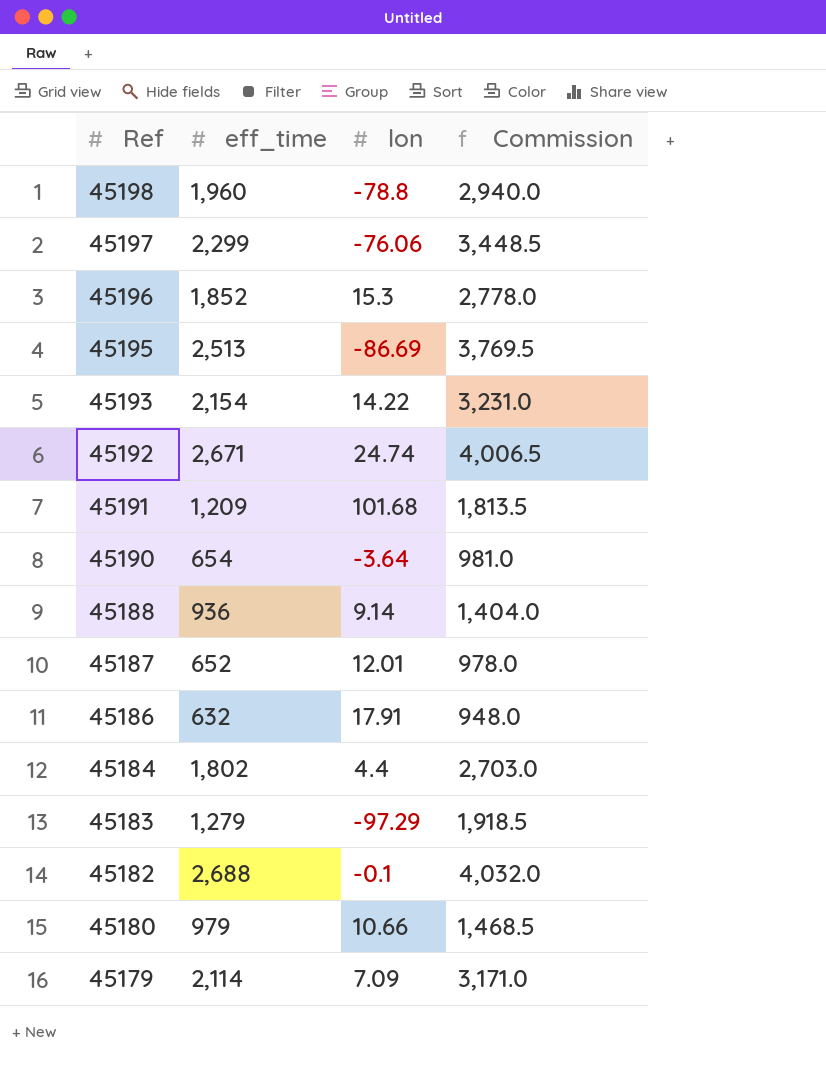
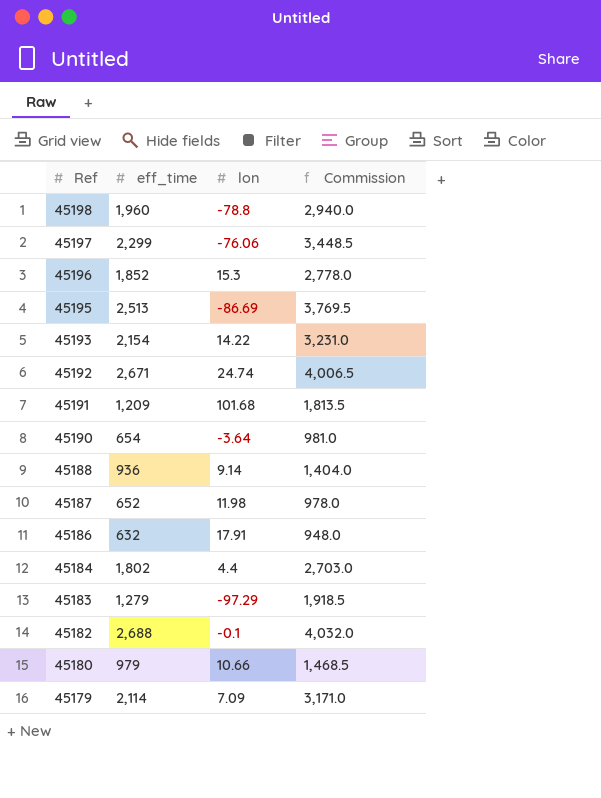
45187 | lon: 12.01 -> 11.98

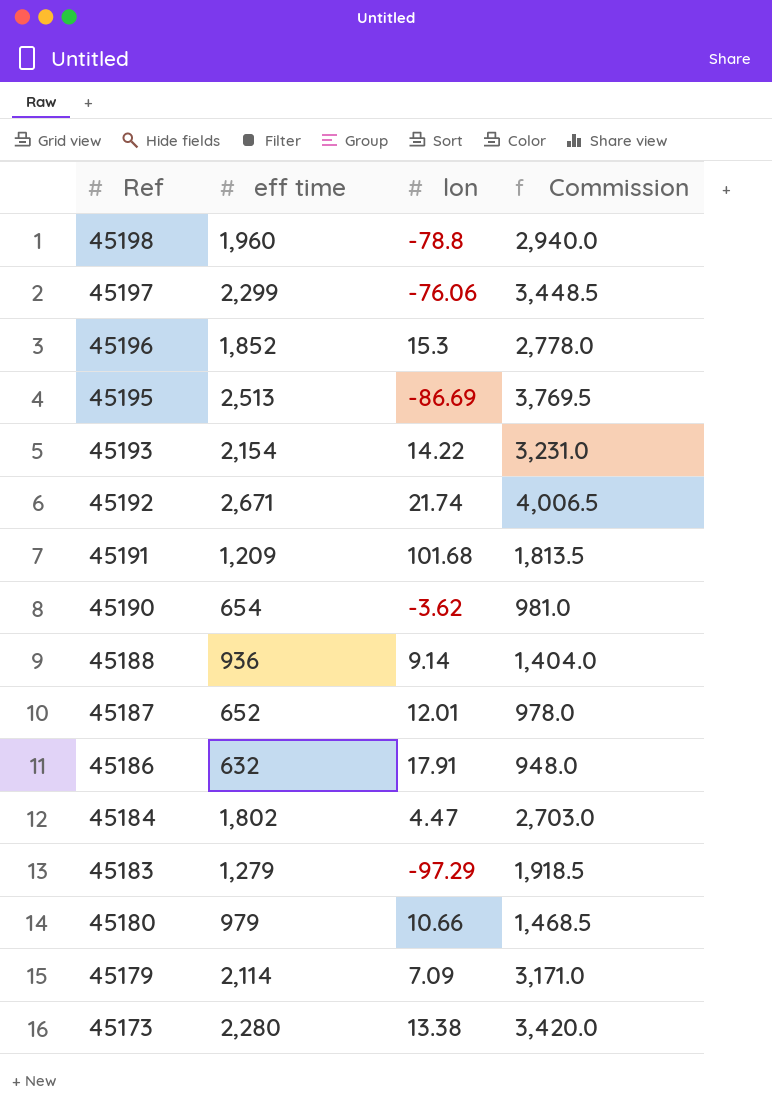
column name: eff_time -> eff time
row 45182: 2,688 | -0.1 | 4,032.0 -> none
45192 | lon: 24.74 -> 21.74
45190 | lon: -3.64 -> -3.62
45187 | lon: 11.98 -> 12.01
45184 | lon: 4.4 -> 4.47
row 45173: none -> 2,280 | 13.38 | 3,420.0

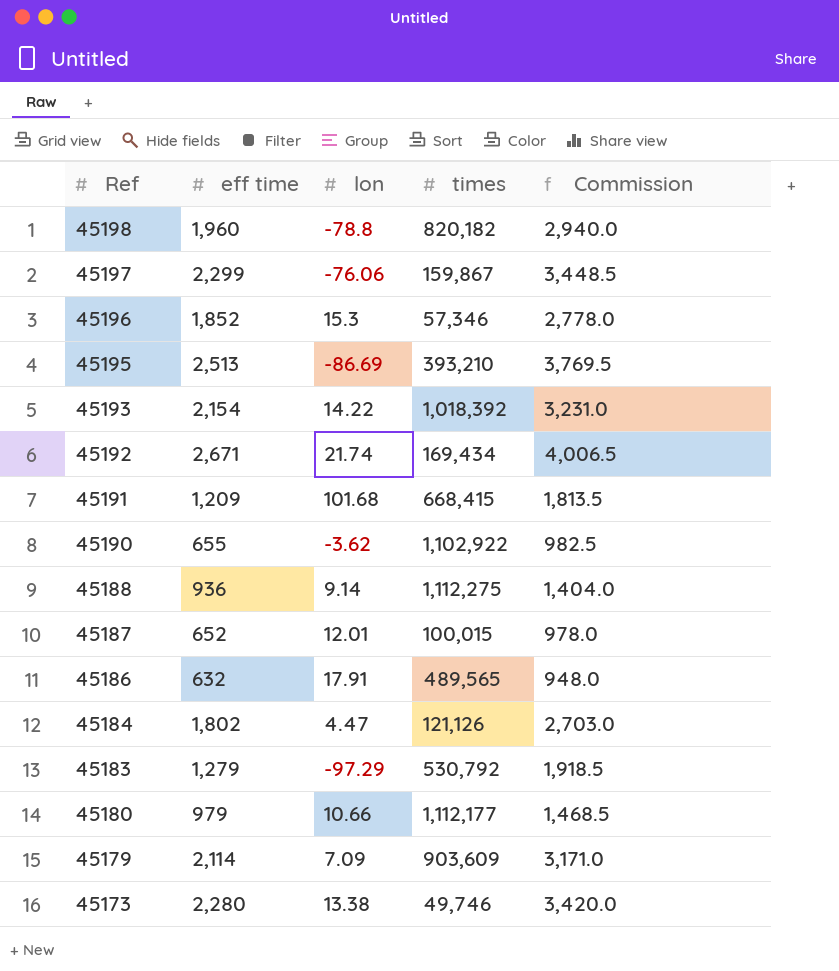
column times | position: none -> 4
45190 | eff time: 654 -> 655
45190 | Commission: 981.0 -> 982.5

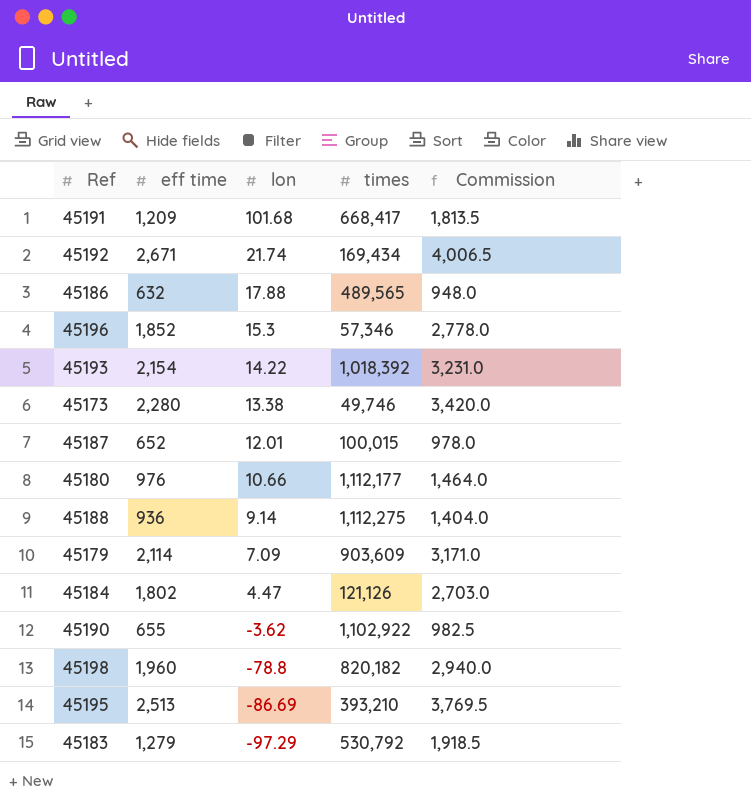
row order: Ref descending -> lon descending
row 45197: 2,299 | -76.06 | 159,867 | 3,448.5 -> none
45191 | times: 668,415 -> 668,417
45186 | lon: 17.91 -> 17.88
45180 | eff time: 979 -> 976
45180 | Commission: 1,468.5 -> 1,464.0

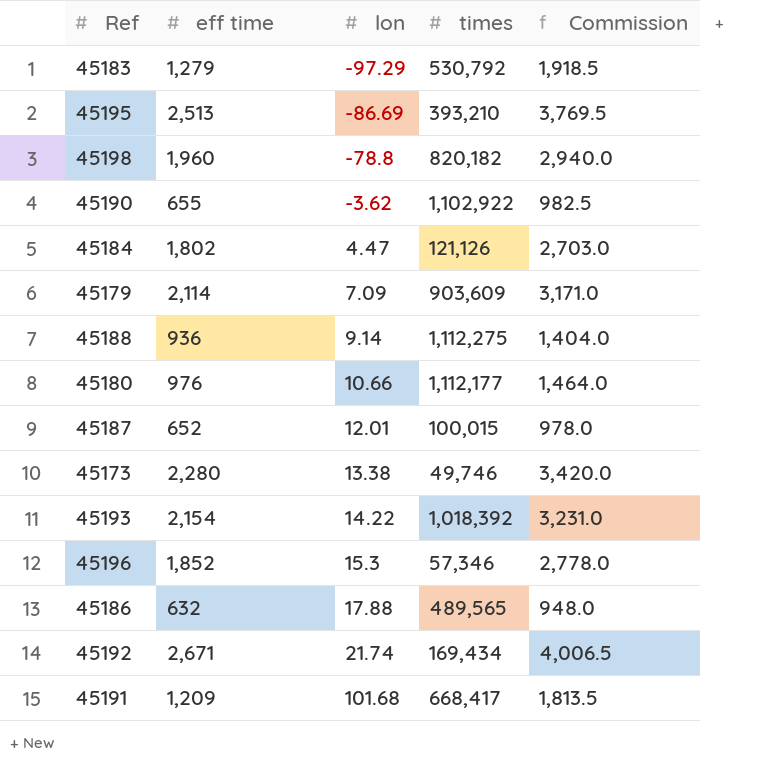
row order: lon descending -> lon ascending

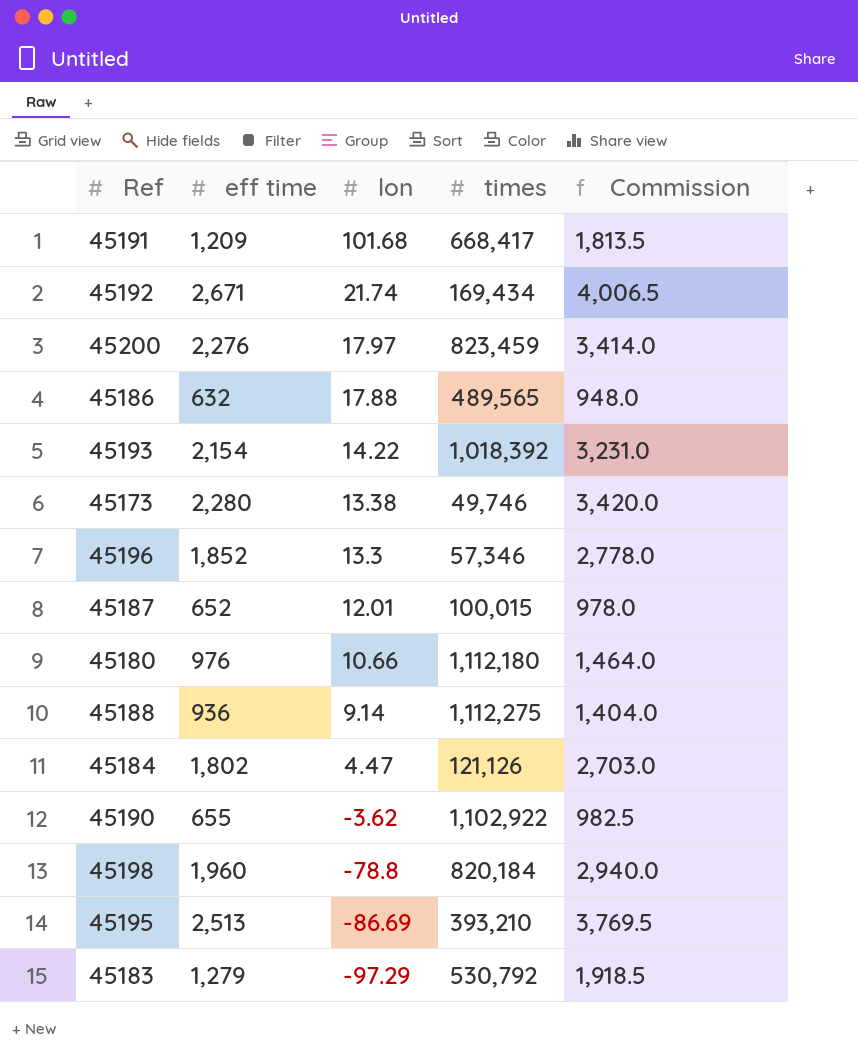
row order: lon ascending -> lon descending
row 45179: 2,114 | 7.09 | 903,609 | 3,171.0 -> none
row 45200: none -> 2,276 | 17.97 | 823,459 | 3,414.0
45196 | lon: 15.3 -> 13.3
45180 | times: 1,112,177 -> 1,112,180
45198 | times: 820,182 -> 820,184

